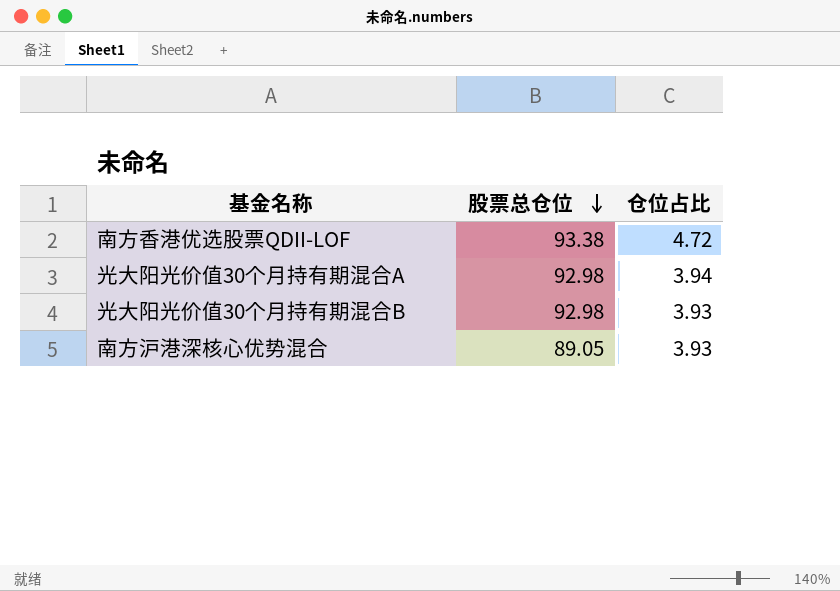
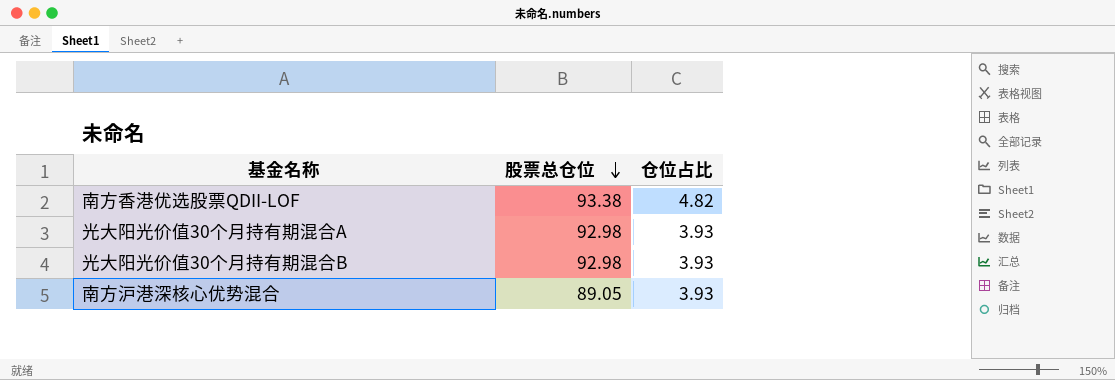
南方香港优选股票QDII-LOF | 仓位占比: 4.72 -> 4.82
光大阳光价值30个月持有期混合A | 仓位占比: 3.94 -> 3.93

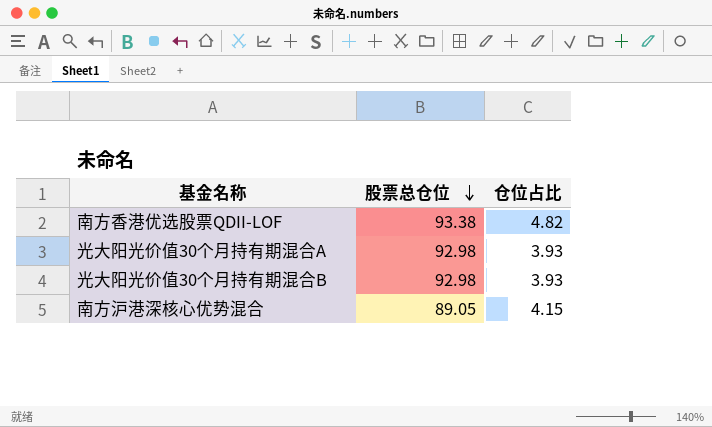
南方沪港深核心优势混合 | 仓位占比: 3.93 -> 4.15

